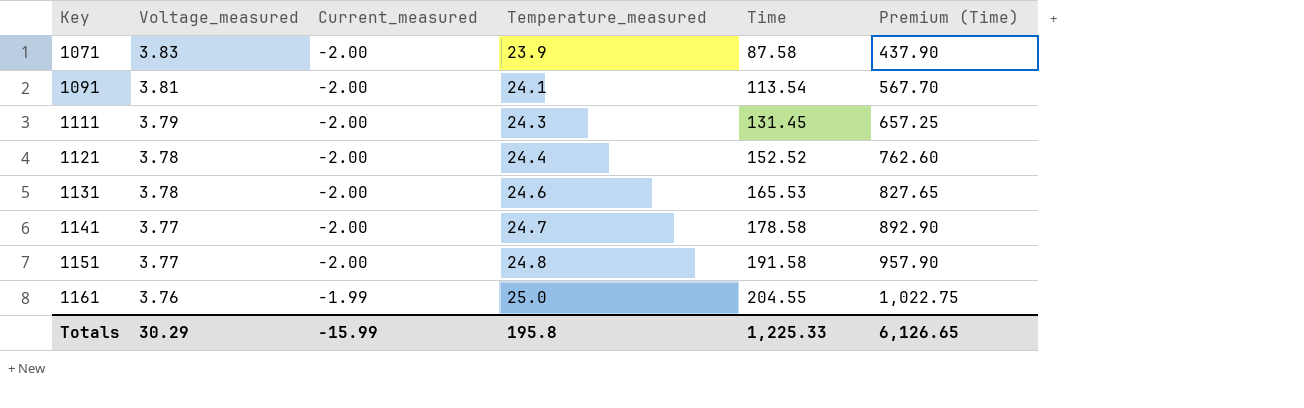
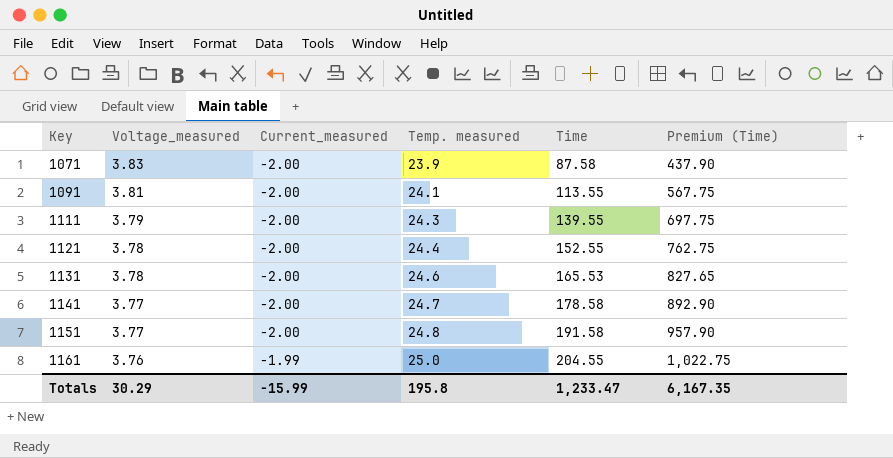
column name: Temperature_measured -> Temp. measured
1091 | Time: 113.54 -> 113.55
1091 | Premium (Time): 567.70 -> 567.75
1111 | Time: 131.45 -> 139.55
1111 | Premium (Time): 657.25 -> 697.75
1121 | Time: 152.52 -> 152.55
1121 | Premium (Time): 762.60 -> 762.75
Totals | Time: 1,225.33 -> 1,233.47
Totals | Premium (Time): 6,126.65 -> 6,167.35

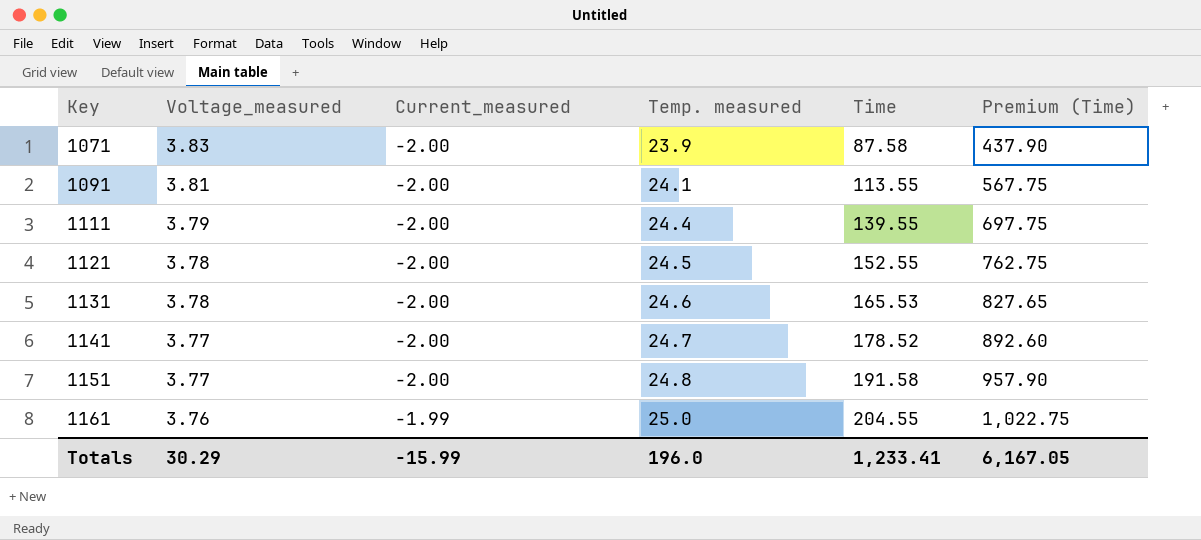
1111 | Temp. measured: 24.3 -> 24.4
1121 | Temp. measured: 24.4 -> 24.5
1141 | Time: 178.58 -> 178.52
1141 | Premium (Time): 892.90 -> 892.60
Totals | Temp. measured: 195.8 -> 196.0
Totals | Time: 1,233.47 -> 1,233.41
Totals | Premium (Time): 6,167.35 -> 6,167.05

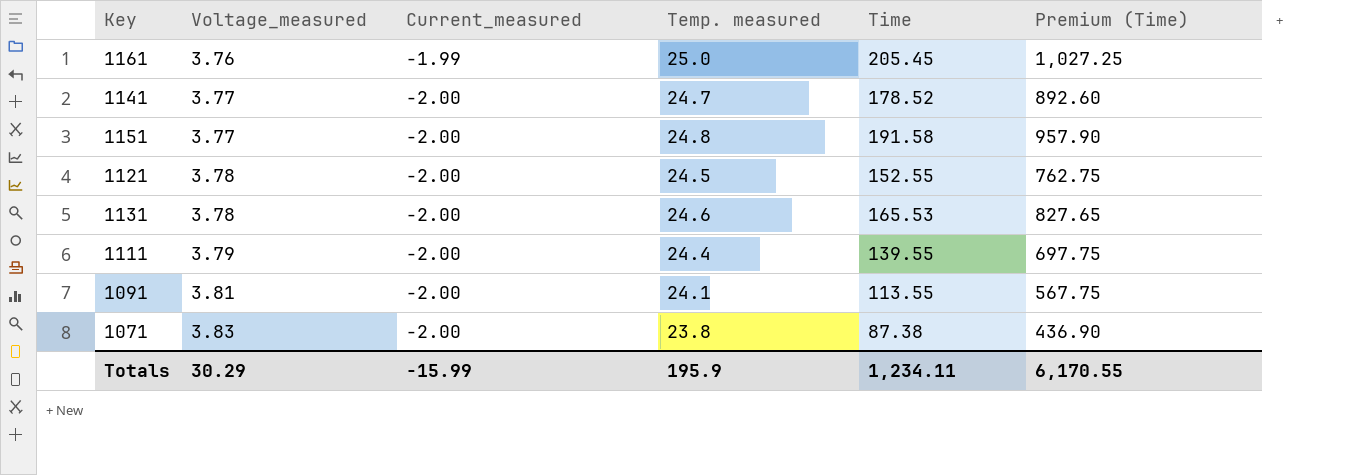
row order: Key ascending -> Voltage_measured ascending
1161 | Time: 204.55 -> 205.45
1161 | Premium (Time): 1,022.75 -> 1,027.25
1071 | Temp. measured: 23.9 -> 23.8
1071 | Time: 87.58 -> 87.38
1071 | Premium (Time): 437.90 -> 436.90
Totals | Temp. measured: 196.0 -> 195.9
Totals | Time: 1,233.41 -> 1,234.11
Totals | Premium (Time): 6,167.05 -> 6,170.55

